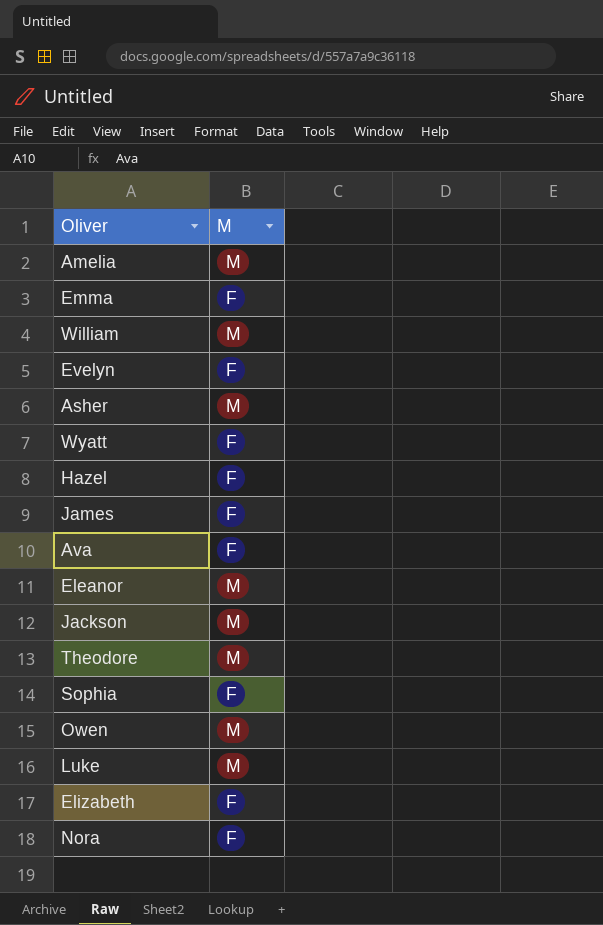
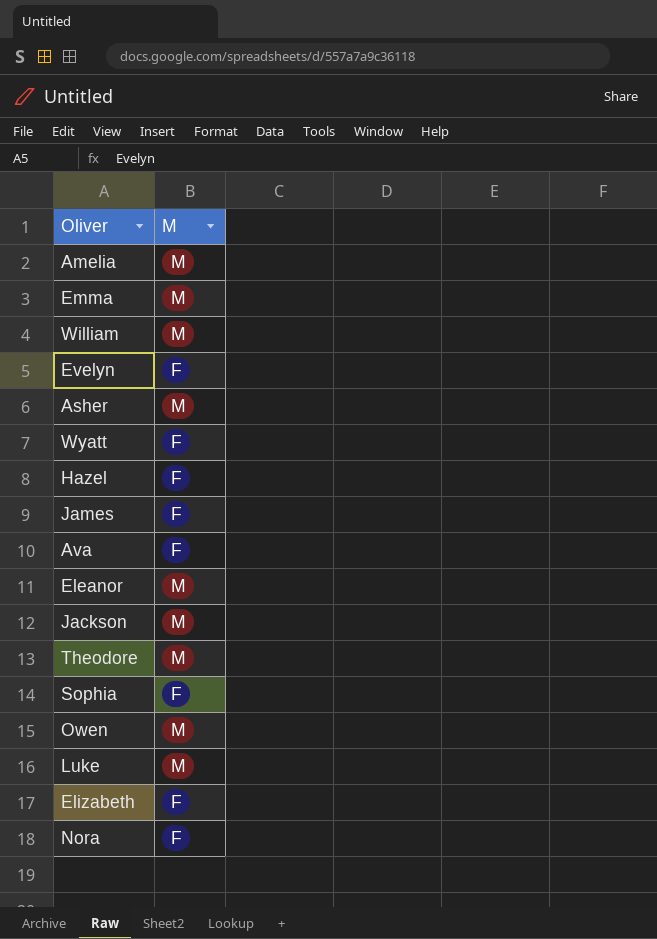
Emma | M: F -> M

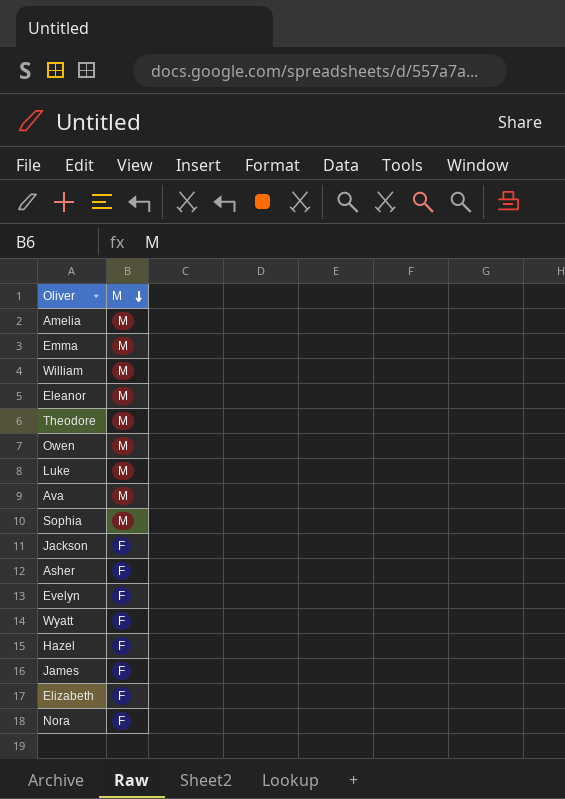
row order: none -> M descending
Ava | M: F -> M
Sophia | M: F -> M
Jackson | M: M -> F
Asher | M: M -> F

